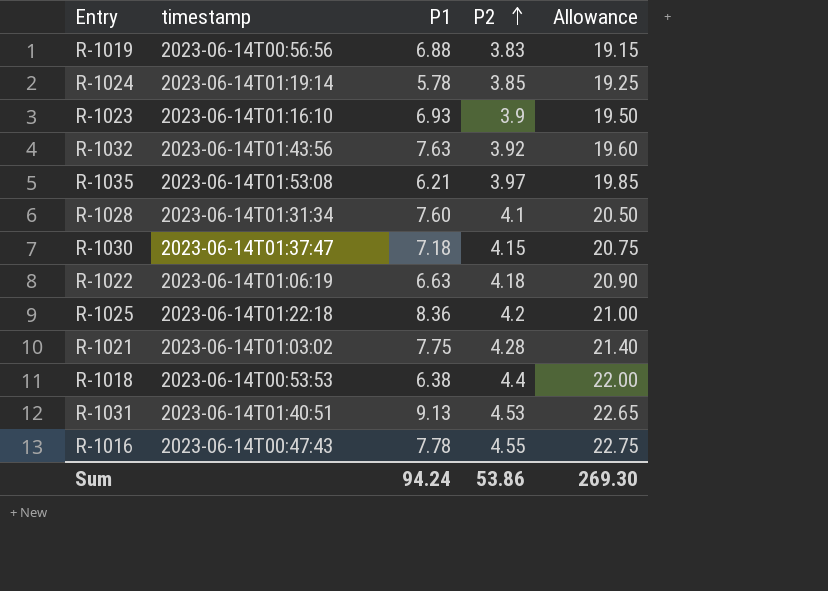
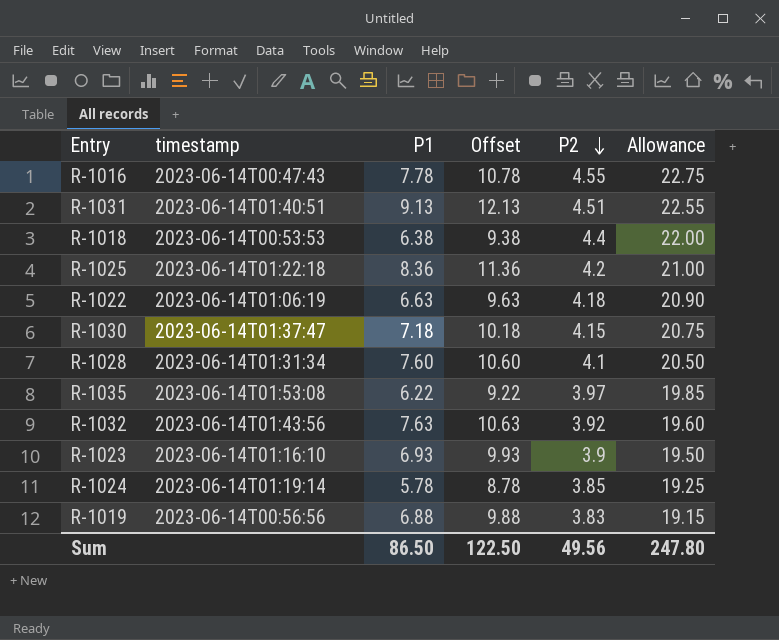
row order: P2 ascending -> P2 descending
column Offset | formula: none -> [P1] + 3
row R-1021: 2023-06-14T01:03:02 | 7.75 | 4.28 | 21.40 -> none
R-1031 | P2: 4.53 -> 4.51
R-1031 | Allowance: 22.65 -> 22.55
R-1035 | P1: 6.21 -> 6.22
Sum | P1: 94.24 -> 86.50
Sum | P2: 53.86 -> 49.56
Sum | Allowance: 269.30 -> 247.80

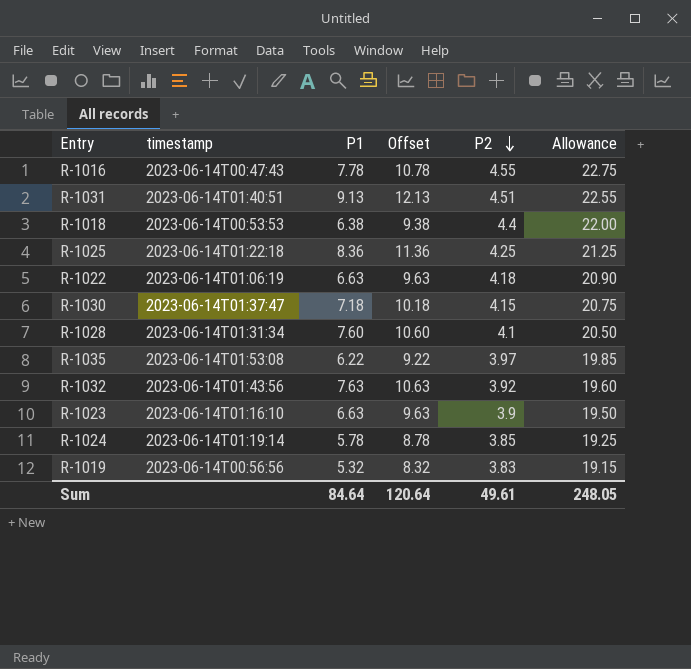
R-1025 | P2: 4.2 -> 4.25
R-1025 | Allowance: 21.00 -> 21.25
R-1023 | P1: 6.93 -> 6.63
R-1023 | Offset: 9.93 -> 9.63
R-1019 | P1: 6.88 -> 5.32
R-1019 | Offset: 9.88 -> 8.32
Sum | P1: 86.50 -> 84.64
Sum | Offset: 122.50 -> 120.64
Sum | P2: 49.56 -> 49.61
Sum | Allowance: 247.80 -> 248.05

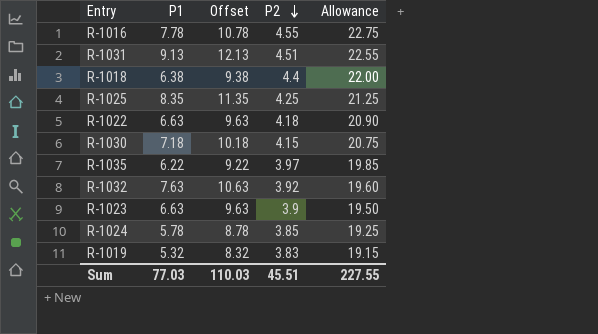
column timestamp | position: 2 -> none
row R-1028: 2023-06-14T01:31:34 | 7.60 | 10.60 | 4.1 | 20.50 -> none
R-1025 | P1: 8.36 -> 8.35
R-1025 | Offset: 11.36 -> 11.35
Sum | P1: 84.64 -> 77.03
Sum | Offset: 120.64 -> 110.03
Sum | P2: 49.61 -> 45.51
Sum | Allowance: 248.05 -> 227.55

